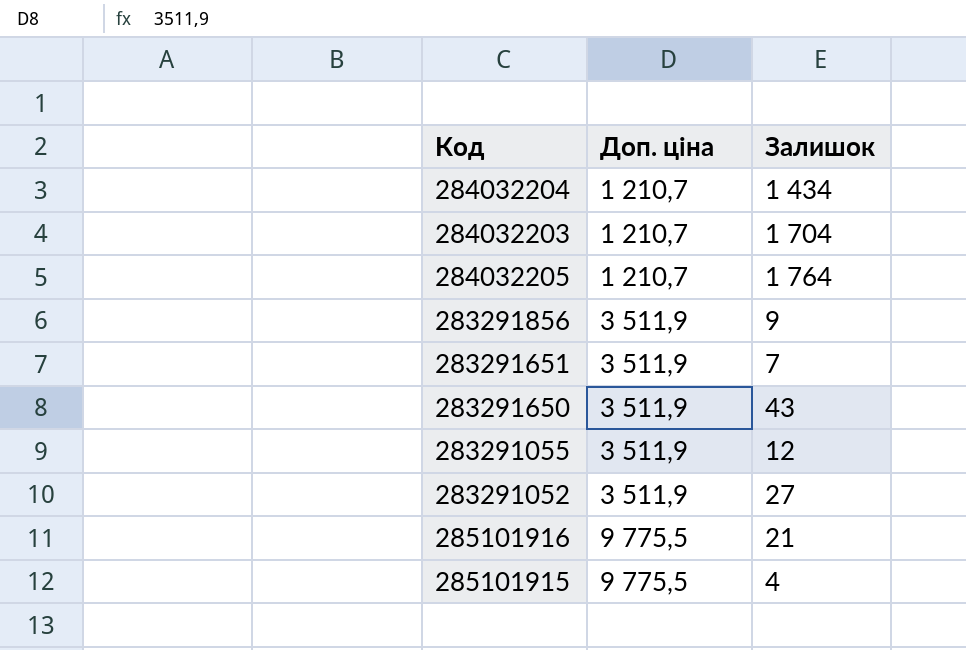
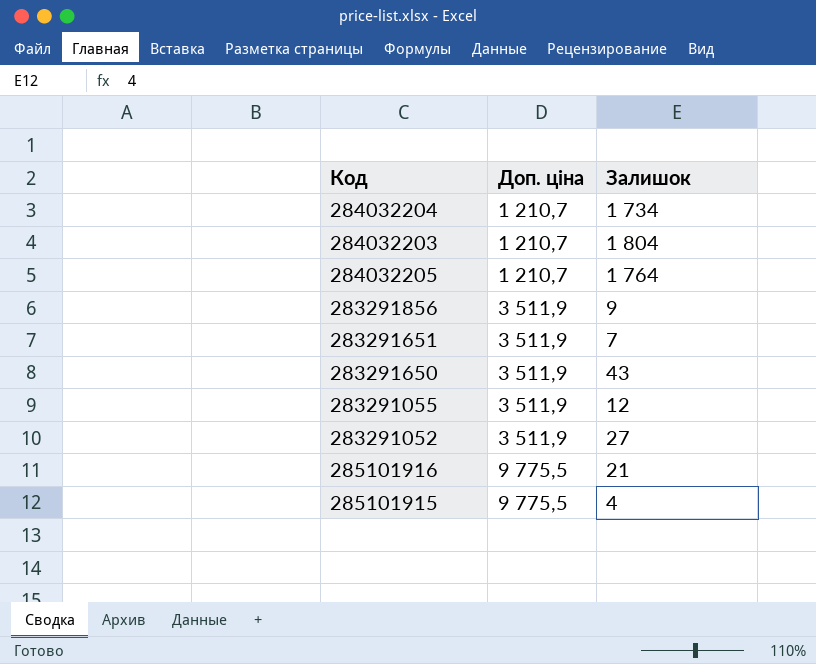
284032204 | Залишок: 1 434 -> 1 734
284032203 | Залишок: 1 704 -> 1 804

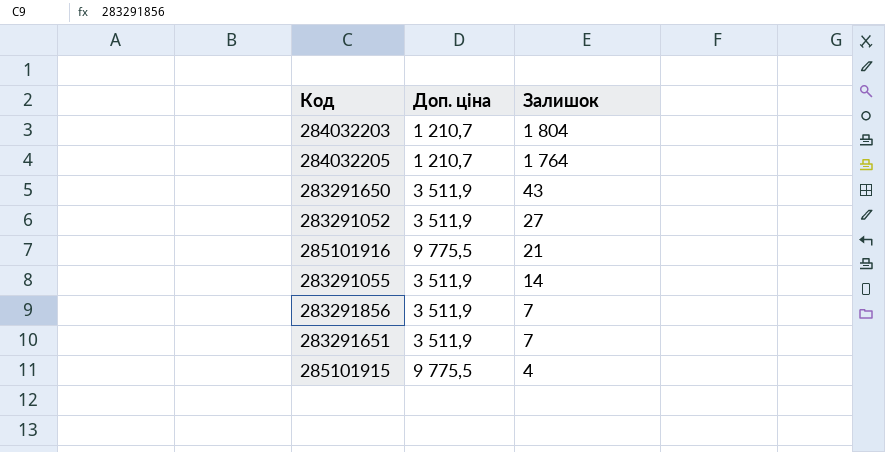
row order: Доп. ціна ascending -> Залишок descending
row 284032204: 1 210,7 | 1 734 -> none
283291055 | Залишок: 12 -> 14
283291856 | Залишок: 9 -> 7

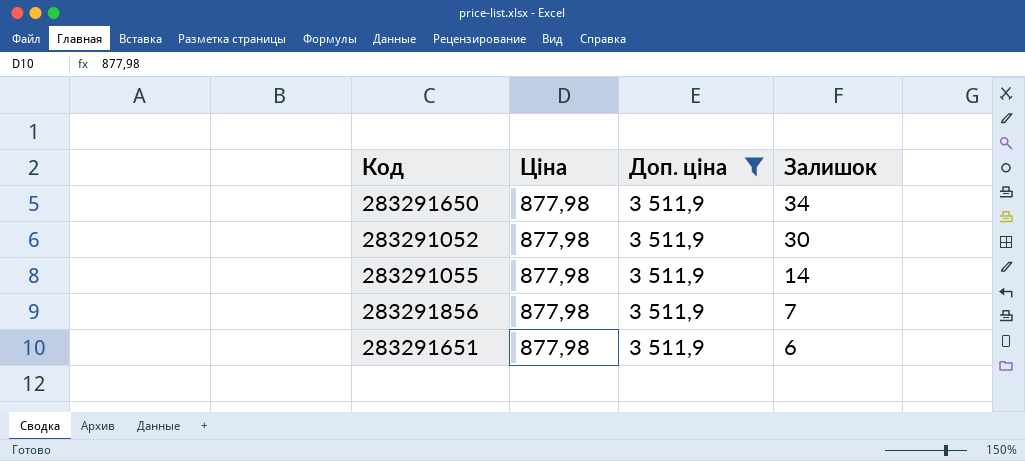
filter: none -> Доп. ціна = 3 511,9
column Ціна | position: none -> 2
283291650 | Залишок: 43 -> 34
283291052 | Залишок: 27 -> 30
283291651 | Залишок: 7 -> 6

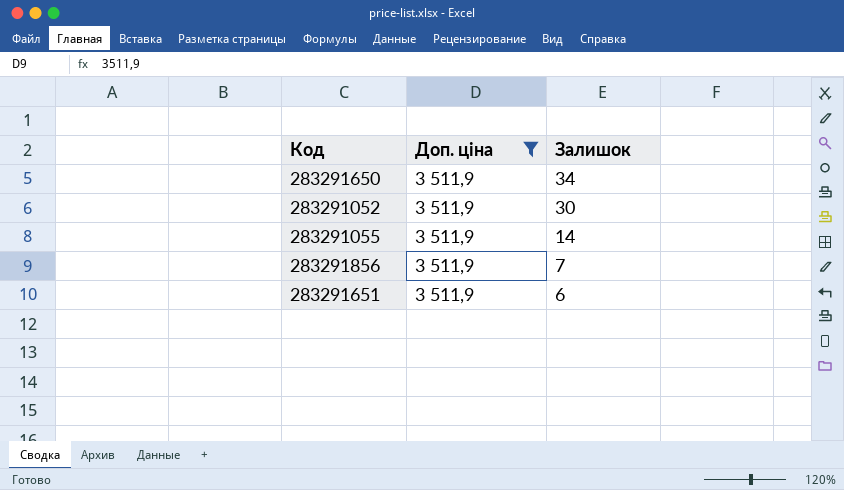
column Ціна | position: 2 -> none

